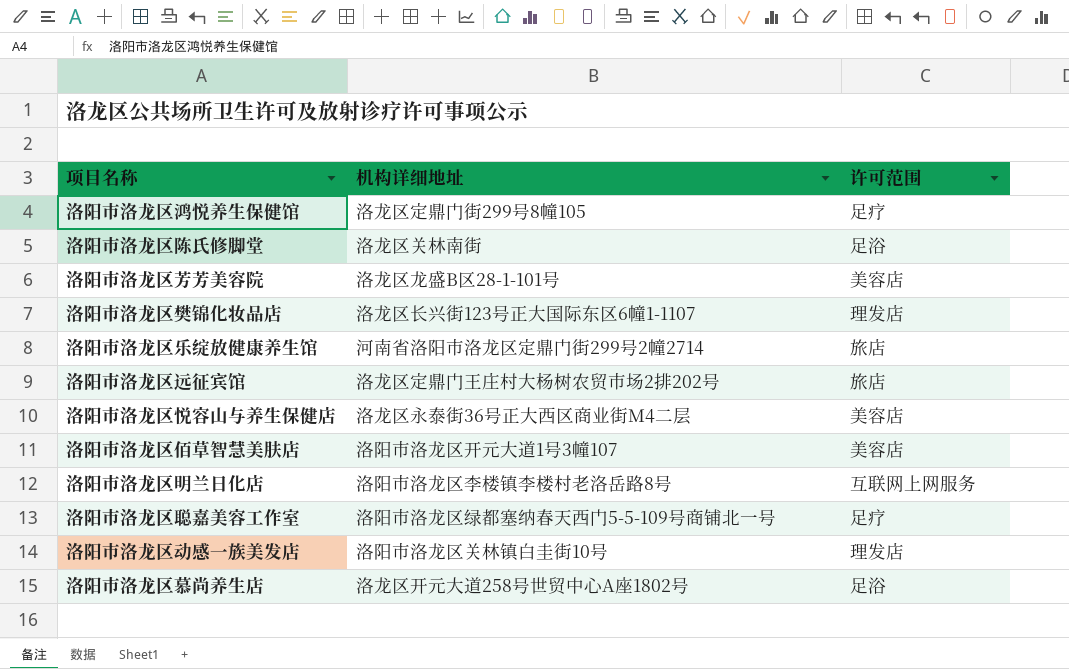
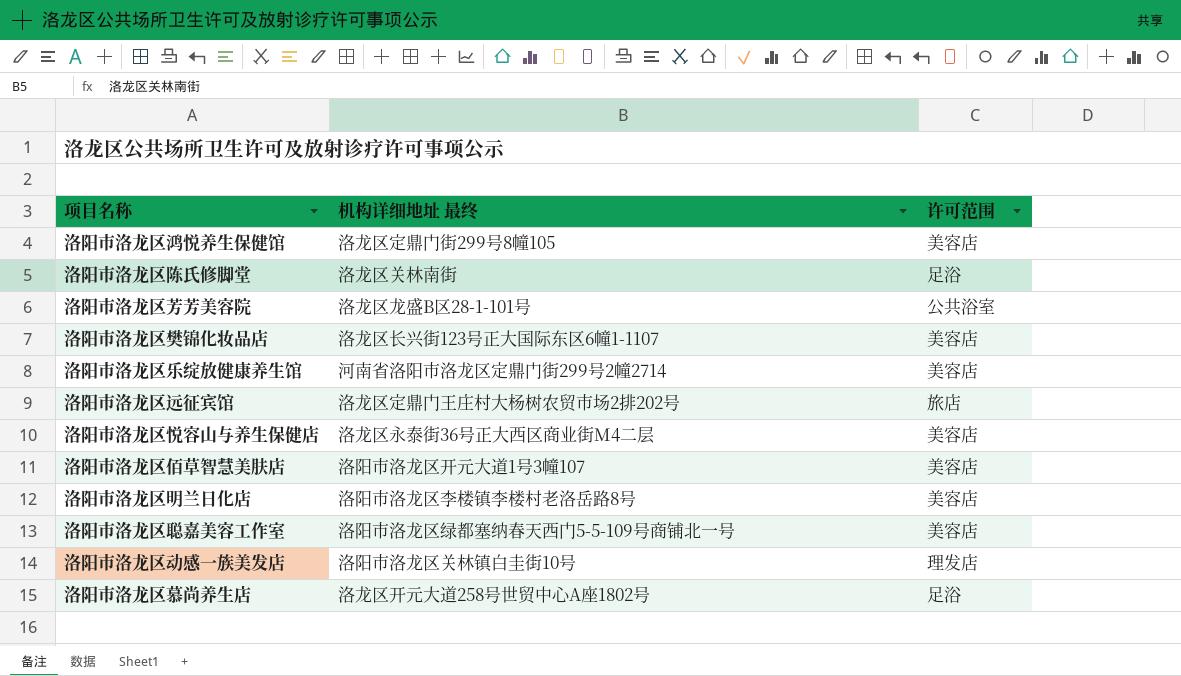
column name: 机构详细地址 -> 机构详细地址 最终
洛阳市洛龙区鸿悦养生保健馆 | 许可范围: 足疗 -> 美容店
洛阳市洛龙区芳芳美容院 | 许可范围: 美容店 -> 公共浴室
洛阳市洛龙区樊锦化妆品店 | 许可范围: 理发店 -> 美容店
洛阳市洛龙区乐绽放健康养生馆 | 许可范围: 旅店 -> 美容店
洛阳市洛龙区明兰日化店 | 许可范围: 互联网上网服务 -> 美容店
洛阳市洛龙区聪嘉美容工作室 | 许可范围: 足疗 -> 美容店

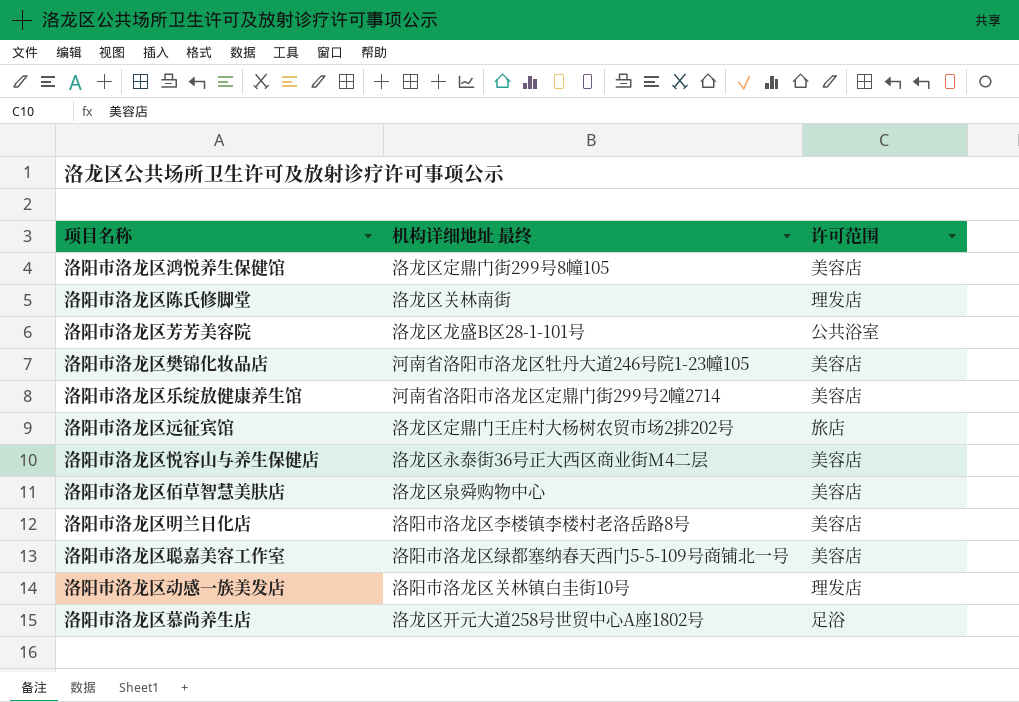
洛阳市洛龙区陈氏修脚堂 | 许可范围: 足浴 -> 理发店
洛阳市洛龙区樊锦化妆品店 | 机构详细地址 最终: 洛龙区长兴街123号正大国际东区6幢1-1107 -> 河南省洛阳市洛龙区牡丹大道246号院1-23幢105
洛阳市洛龙区佰草智慧美肤店 | 机构详细地址 最终: 洛阳市洛龙区开元大道1号3幢107 -> 洛龙区泉舜购物中心

